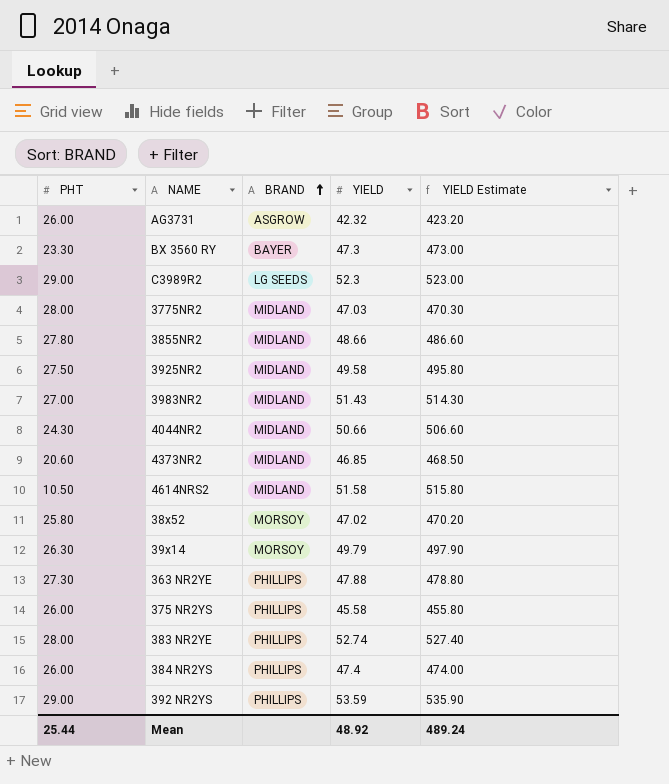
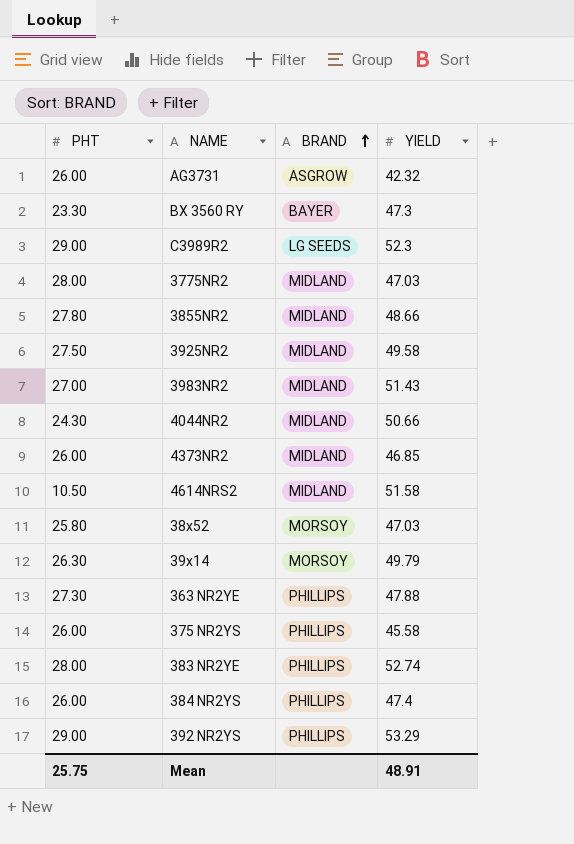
column YIELD Estimate | formula: [YIELD] * 10 -> none
4373NR2 | PHT: 20.60 -> 26.00
38x52 | YIELD: 47.02 -> 47.03
392 NR2YS | YIELD: 53.59 -> 53.29
Mean | PHT: 25.44 -> 25.75
Mean | YIELD: 48.92 -> 48.91

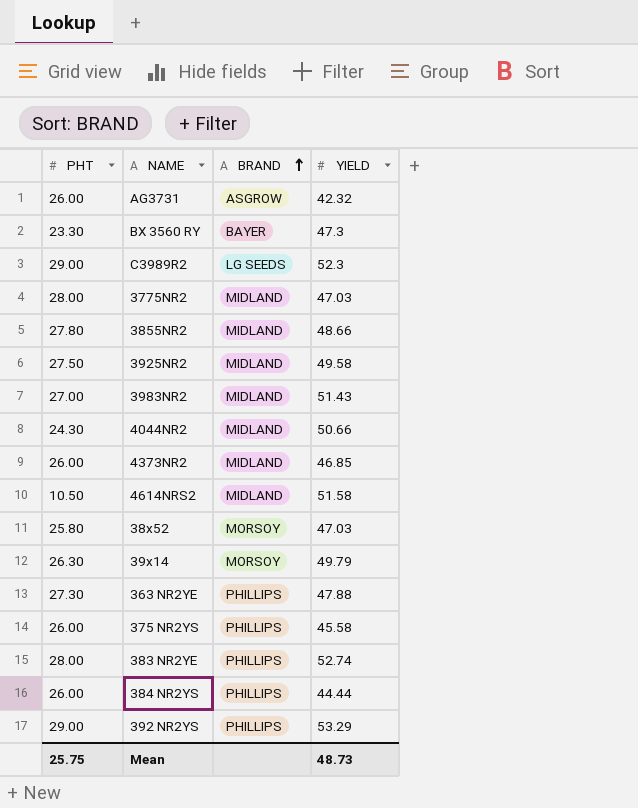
384 NR2YS | YIELD: 47.4 -> 44.44
Mean | YIELD: 48.91 -> 48.73

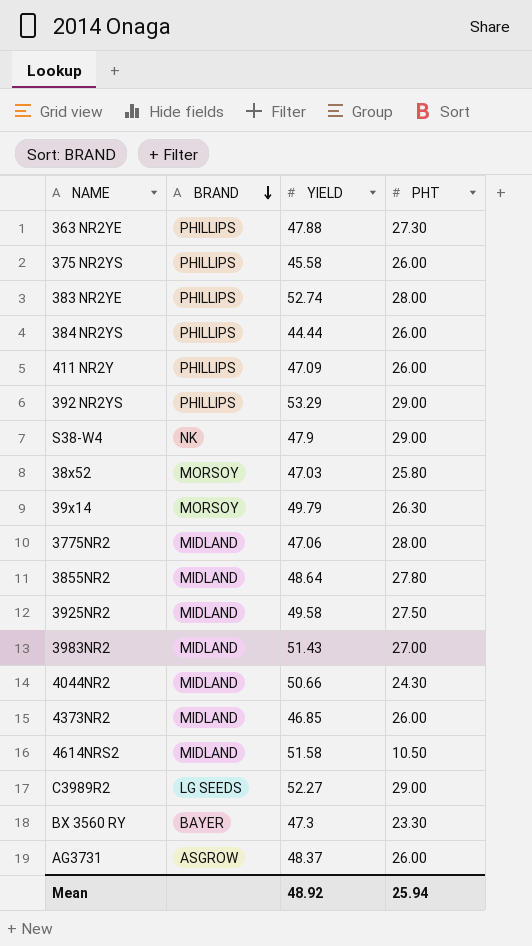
row order: BRAND ascending -> BRAND descending
column PHT | position: 1 -> 4
row 411 NR2Y: none -> PHILLIPS | 47.09 | 26.00
row S38-W4: none -> NK | 47.9 | 29.00
3775NR2 | YIELD: 47.03 -> 47.06
3855NR2 | YIELD: 48.66 -> 48.64
C3989R2 | YIELD: 52.3 -> 52.27
AG3731 | YIELD: 42.32 -> 48.37
Mean | YIELD: 48.73 -> 48.92
Mean | PHT: 25.75 -> 25.94

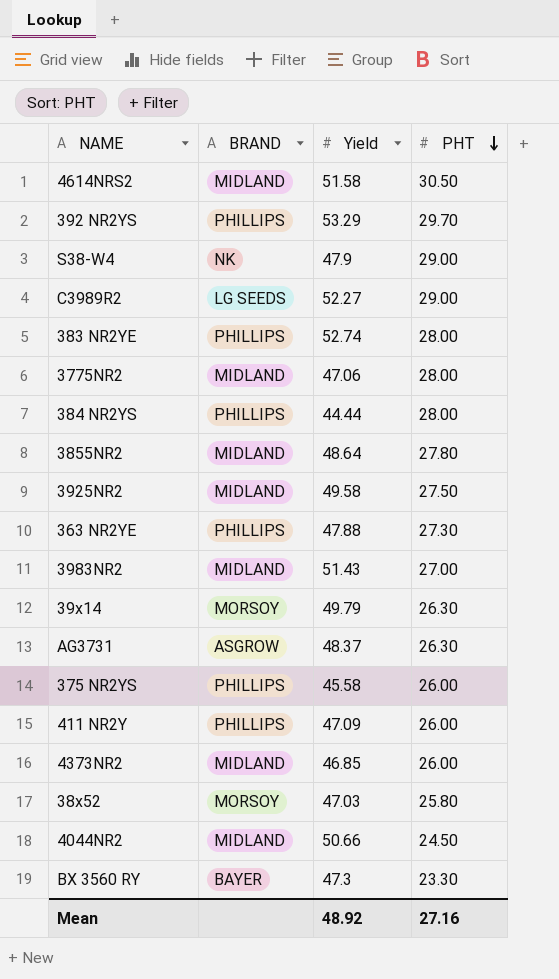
row order: BRAND descending -> PHT descending
column name: YIELD -> Yield
4614NRS2 | PHT: 10.50 -> 30.50
392 NR2YS | PHT: 29.00 -> 29.70
384 NR2YS | PHT: 26.00 -> 28.00
AG3731 | PHT: 26.00 -> 26.30
4044NR2 | PHT: 24.30 -> 24.50
Mean | PHT: 25.94 -> 27.16

